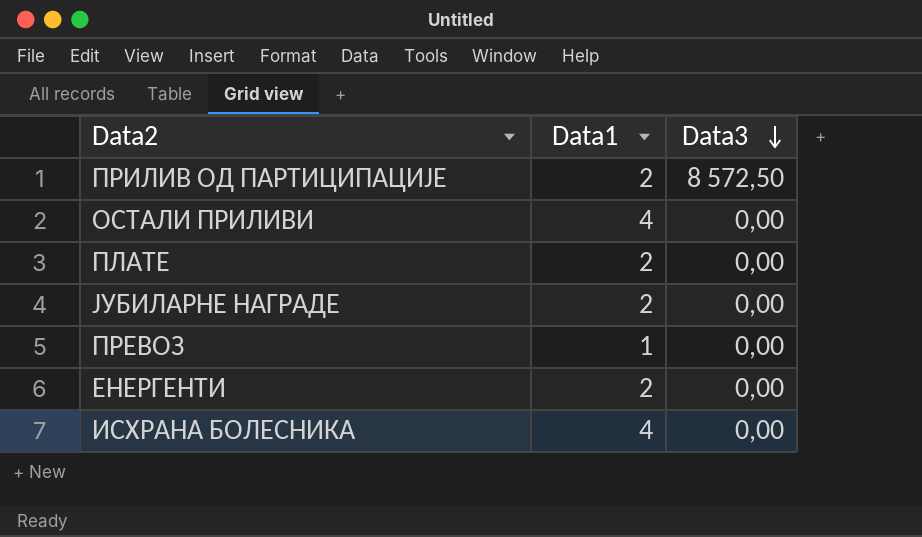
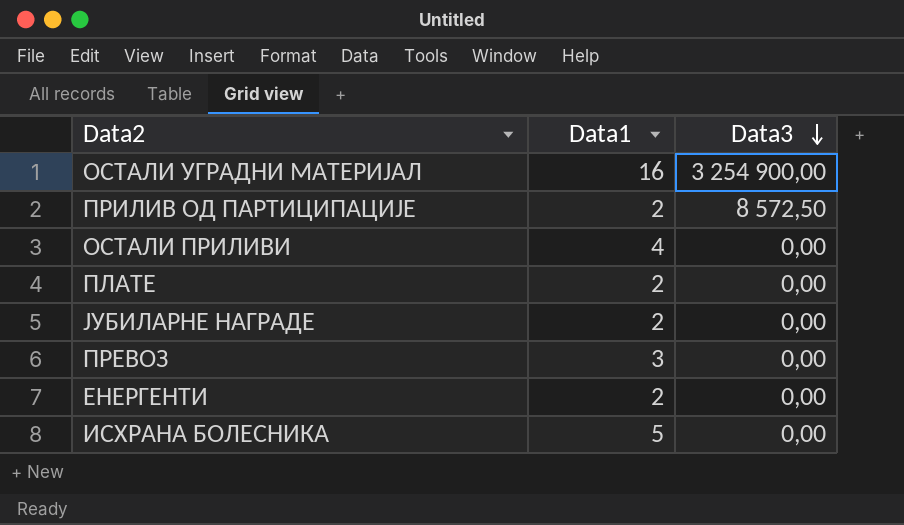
row ОСТАЛИ УГРАДНИ МАТЕРИЈАЛ: none -> 16 | 3 254 900,00
ПРЕВОЗ | Data1: 1 -> 3
ИСХРАНА БОЛЕСНИКА | Data1: 4 -> 5

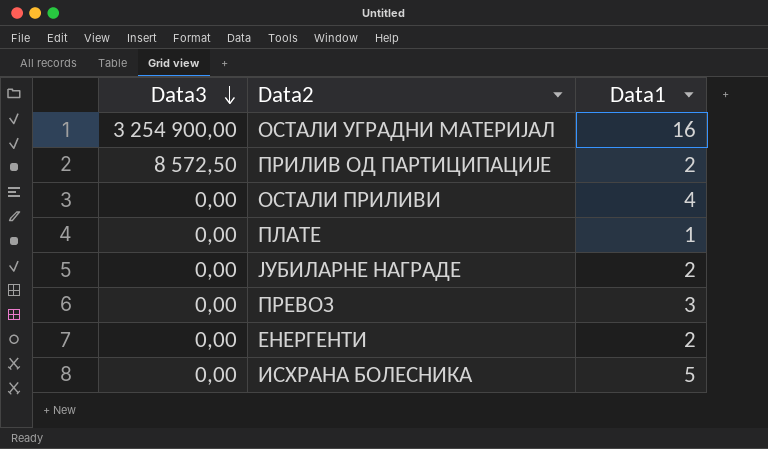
column Data3 | position: 3 -> 1
ПЛАТЕ | Data1: 2 -> 1

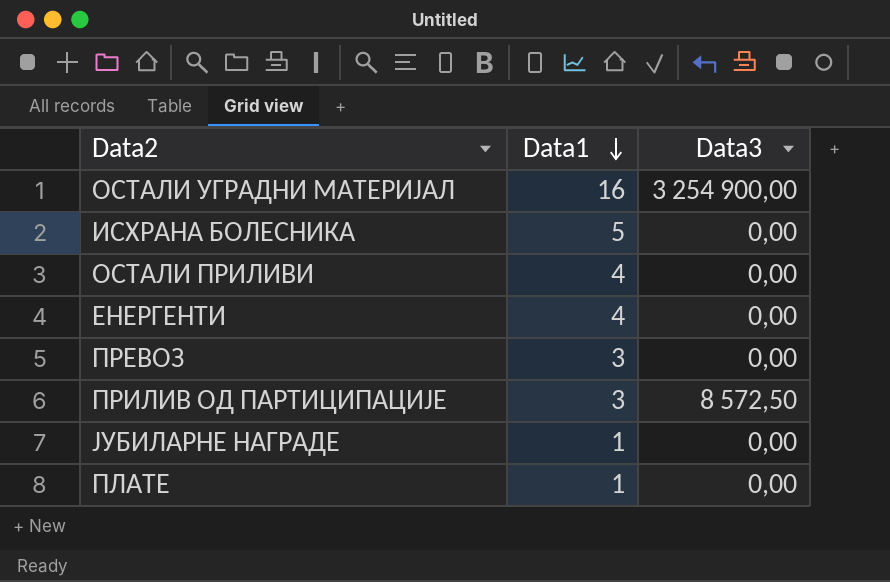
row order: Data3 descending -> Data1 descending
column Data3 | position: 1 -> 3
ЕНЕРГЕНТИ | Data1: 2 -> 4
ПРИЛИВ ОД ПАРТИЦИПАЦИЈЕ | Data1: 2 -> 3
ЈУБИЛАРНЕ НАГРАДЕ | Data1: 2 -> 1

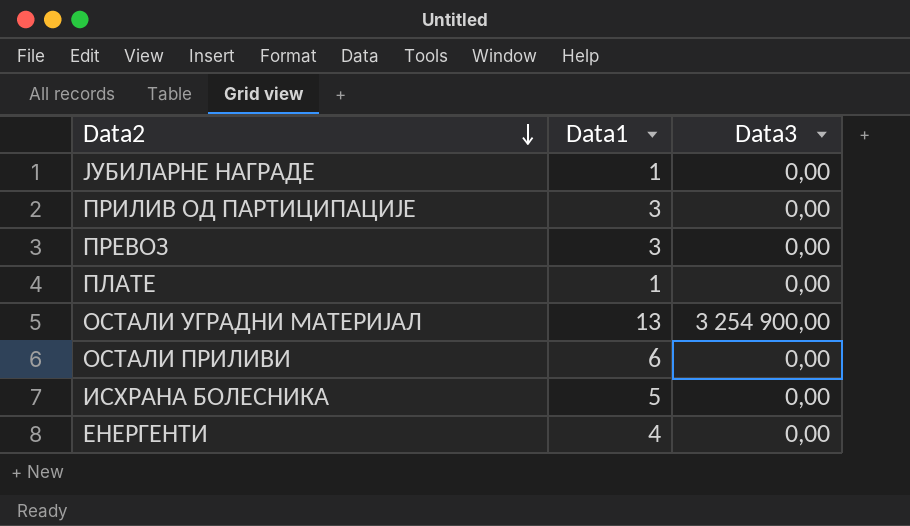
row order: Data1 descending -> Data2 descending
ПРИЛИВ ОД ПАРТИЦИПАЦИЈЕ | Data3: 8 572,50 -> 0,00
ОСТАЛИ УГРАДНИ МАТЕРИЈАЛ | Data1: 16 -> 13
ОСТАЛИ ПРИЛИВИ | Data1: 4 -> 6

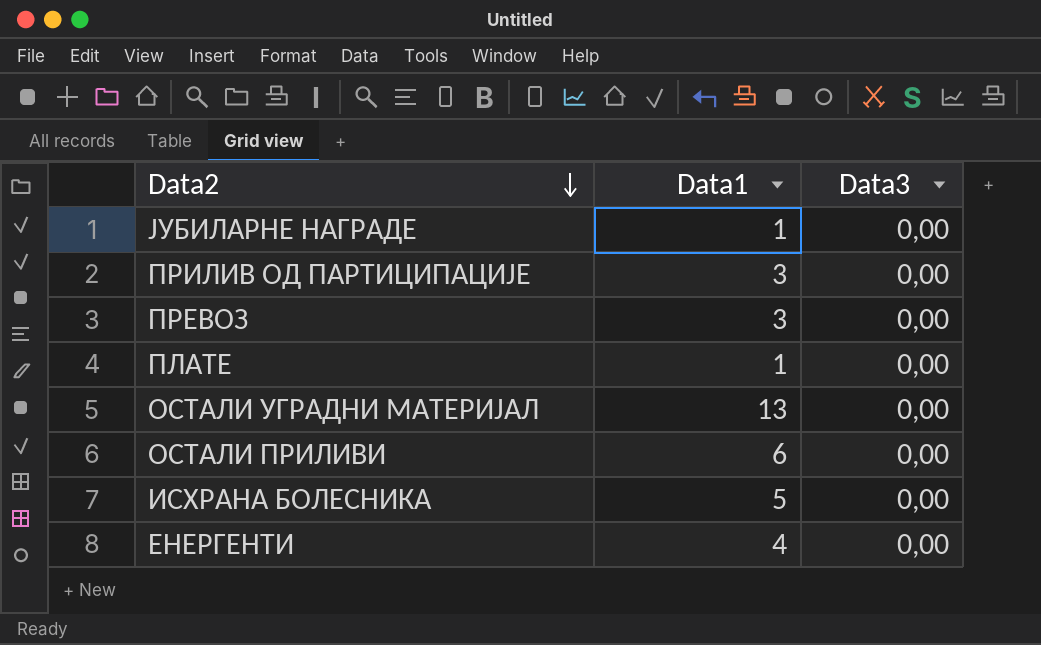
ОСТАЛИ УГРАДНИ МАТЕРИЈАЛ | Data3: 3 254 900,00 -> 0,00

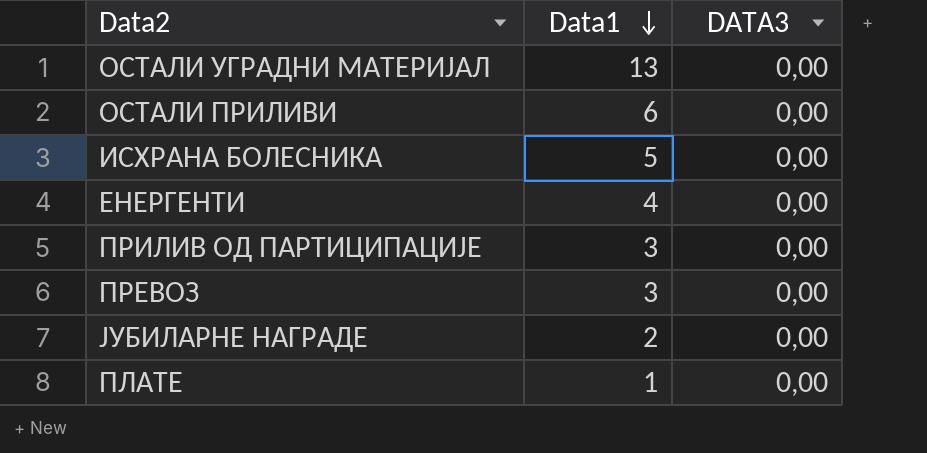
row order: Data2 descending -> Data1 descending
column name: Data3 -> DATA3
ЈУБИЛАРНЕ НАГРАДЕ | Data1: 1 -> 2

